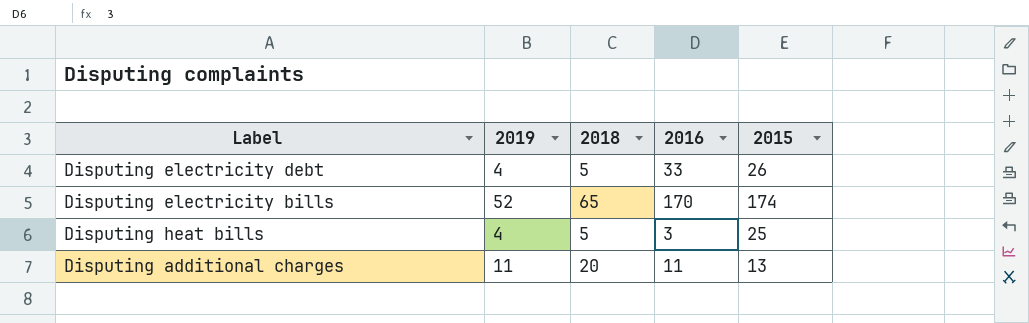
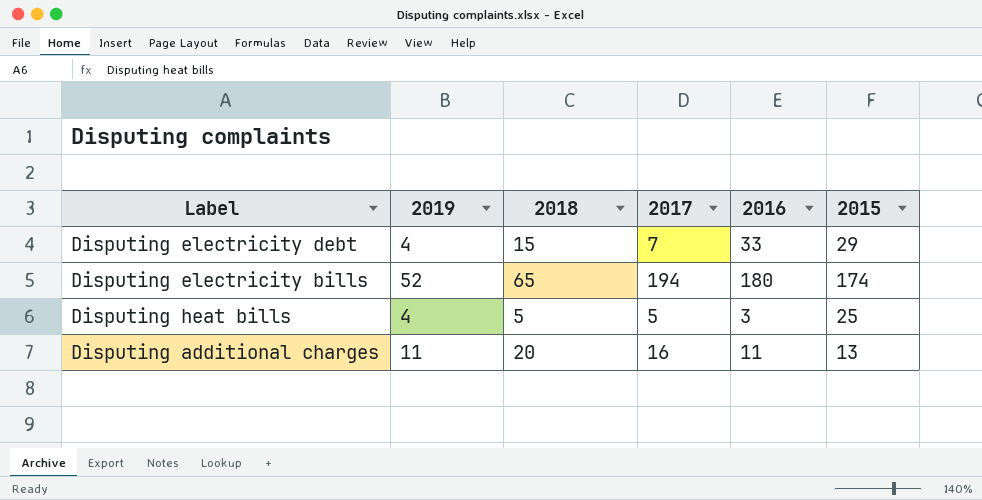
column 2017 | position: none -> 4
Disputing electricity debt | 2018: 5 -> 15
Disputing electricity debt | 2015: 26 -> 29
Disputing electricity bills | 2016: 170 -> 180

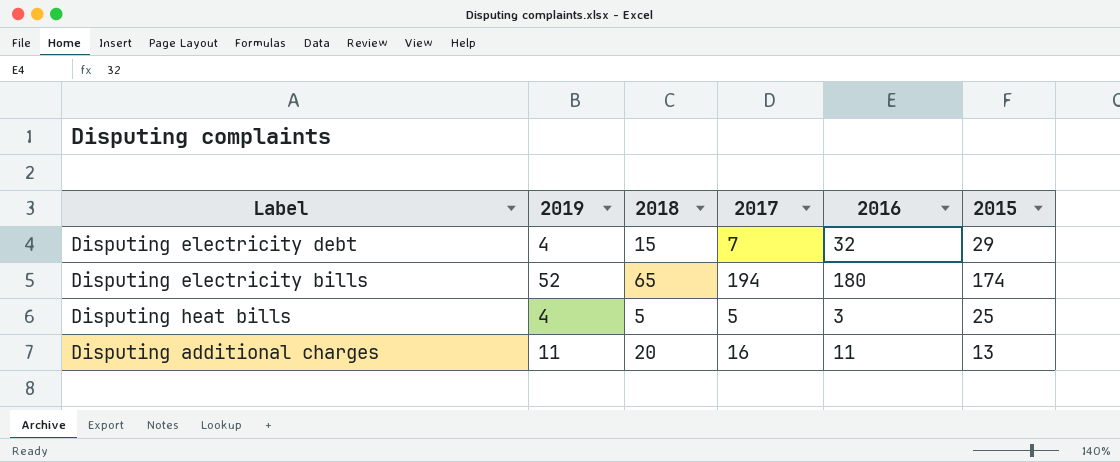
Disputing electricity debt | 2016: 33 -> 32

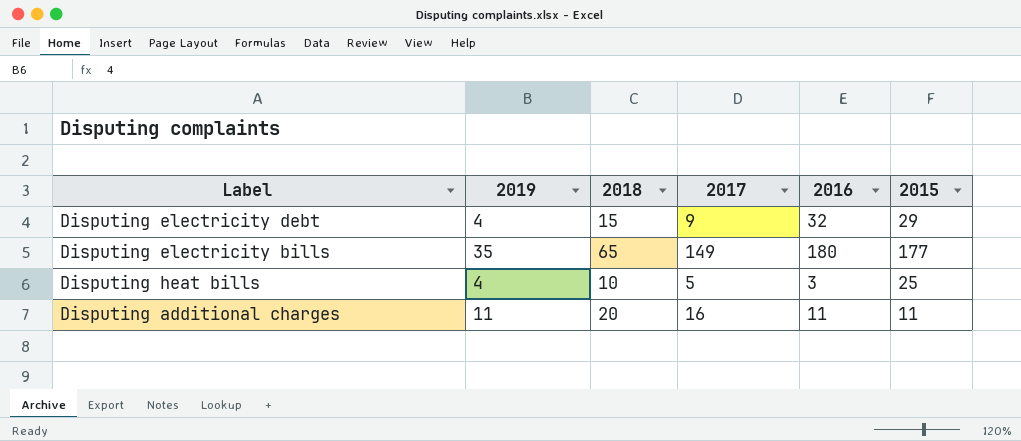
Disputing electricity debt | 2017: 7 -> 9
Disputing electricity bills | 2019: 52 -> 35
Disputing electricity bills | 2017: 194 -> 149
Disputing electricity bills | 2015: 174 -> 177
Disputing heat bills | 2018: 5 -> 10
Disputing additional charges | 2015: 13 -> 11

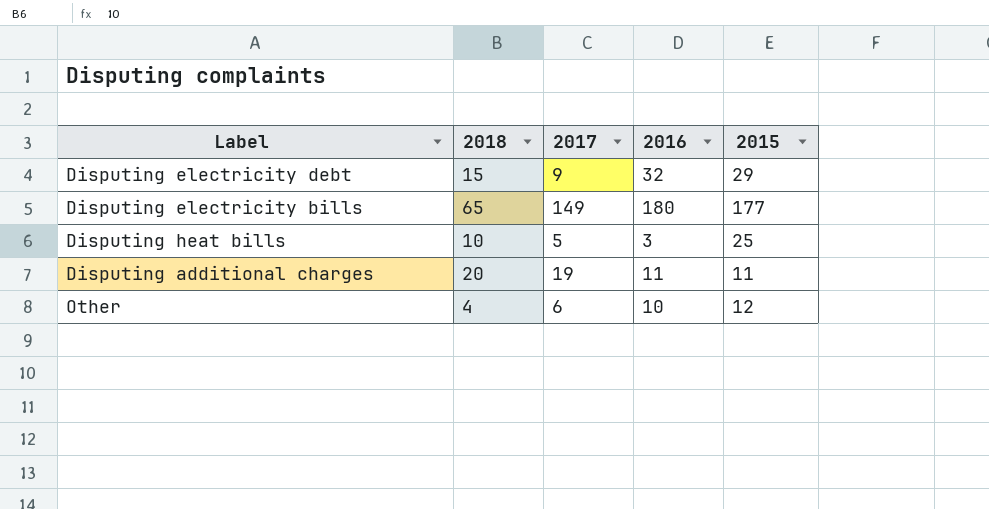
column 2019 | position: 2 -> none
Disputing additional charges | 2017: 16 -> 19
row Other: none -> 4 | 6 | 10 | 12

